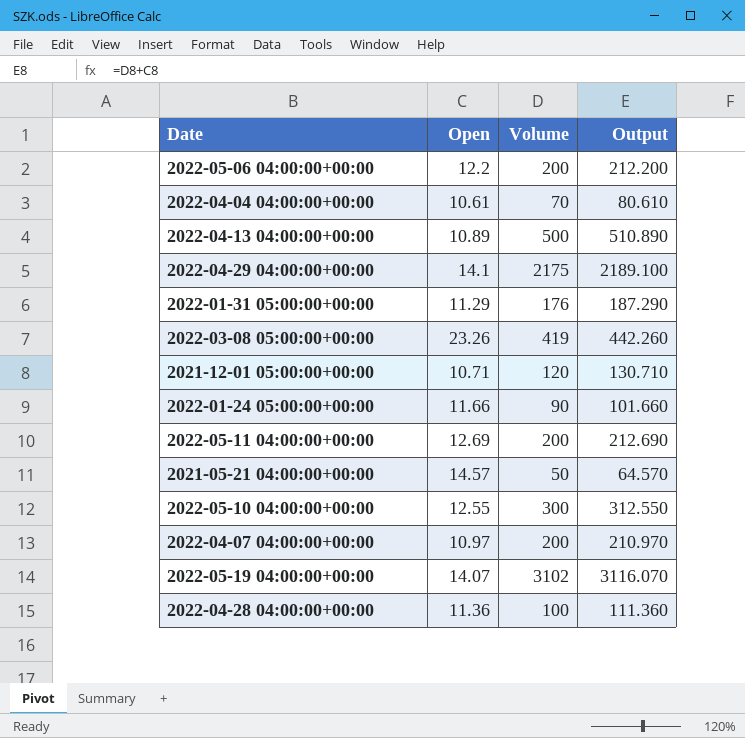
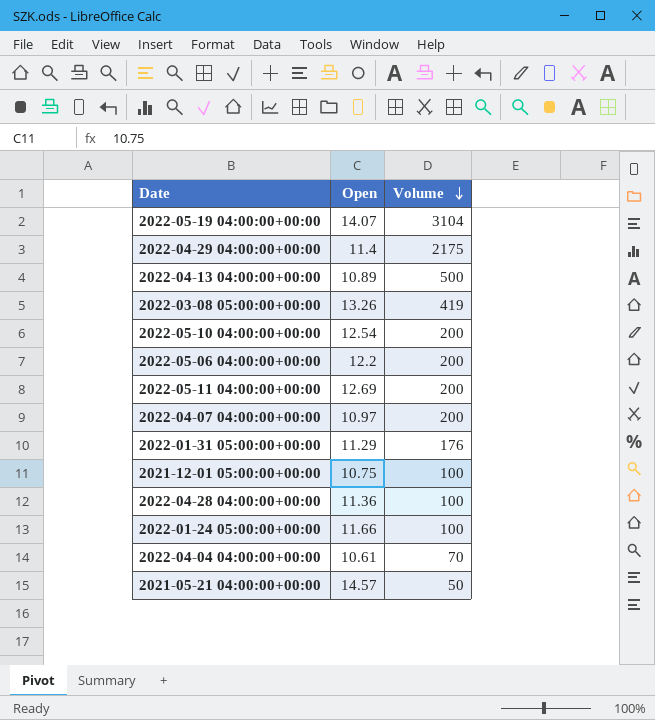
row order: none -> Volume descending
column Output | formula: [Open] + [Volume] -> none
2022-05-19 04:00:00+00:00 | Volume: 3102 -> 3104
2022-04-29 04:00:00+00:00 | Open: 14.1 -> 11.4
2022-03-08 05:00:00+00:00 | Open: 23.26 -> 13.26
2022-05-10 04:00:00+00:00 | Open: 12.55 -> 12.54
2022-05-10 04:00:00+00:00 | Volume: 300 -> 200
2021-12-01 05:00:00+00:00 | Open: 10.71 -> 10.75
2021-12-01 05:00:00+00:00 | Volume: 120 -> 100
2022-01-24 05:00:00+00:00 | Volume: 90 -> 100

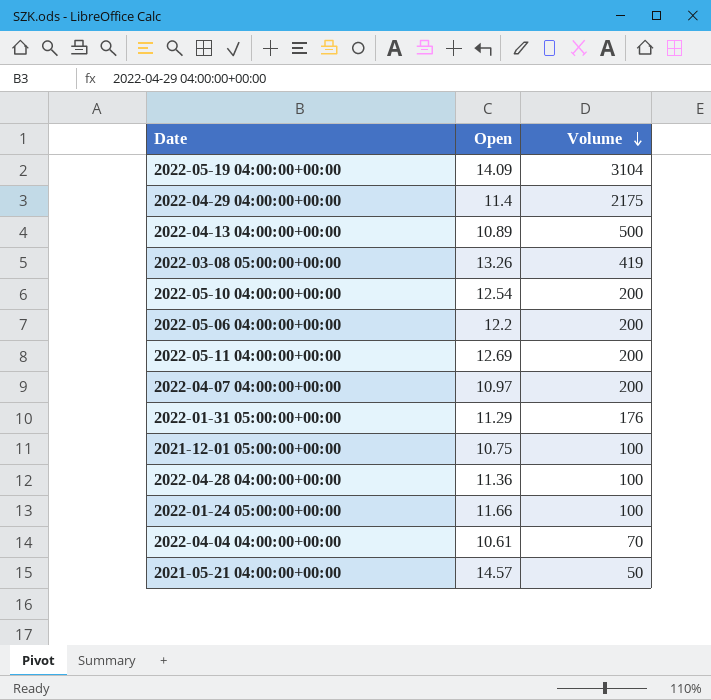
2022-05-19 04:00:00+00:00 | Open: 14.07 -> 14.09

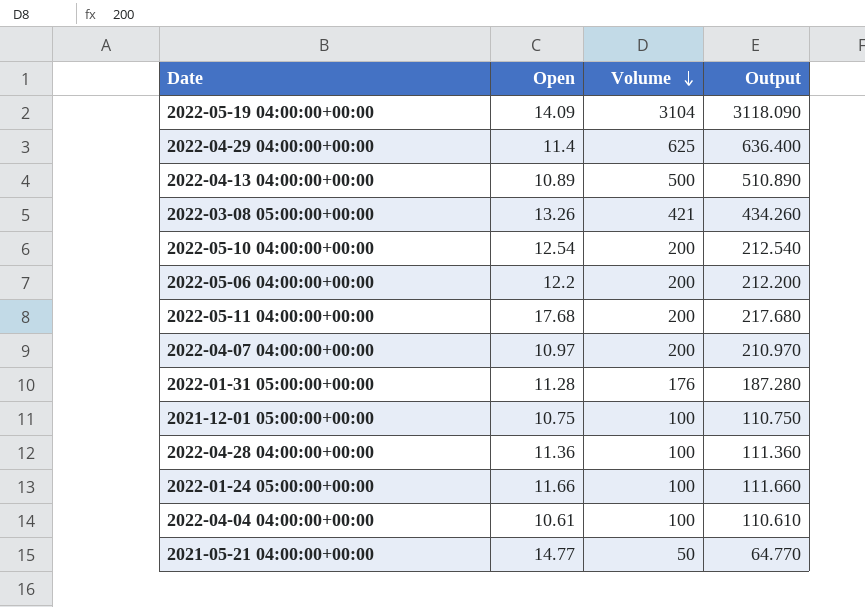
column Output | formula: none -> [Open] + [Volume]
2022-04-29 04:00:00+00:00 | Volume: 2175 -> 625
2022-03-08 05:00:00+00:00 | Volume: 419 -> 421
2022-05-11 04:00:00+00:00 | Open: 12.69 -> 17.68
2022-01-31 05:00:00+00:00 | Open: 11.29 -> 11.28
2022-04-04 04:00:00+00:00 | Volume: 70 -> 100
2021-05-21 04:00:00+00:00 | Open: 14.57 -> 14.77

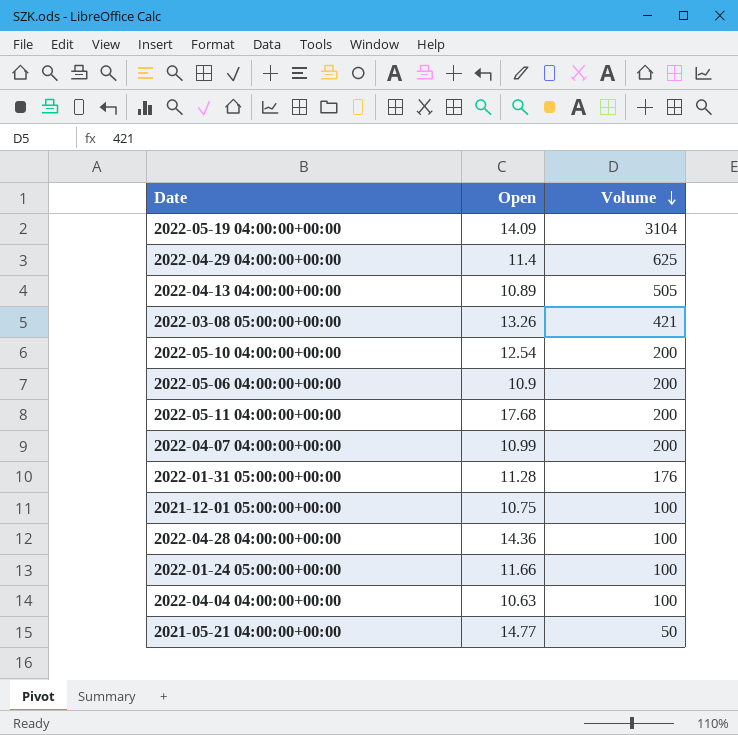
column Output | formula: [Open] + [Volume] -> none
2022-04-13 04:00:00+00:00 | Volume: 500 -> 505
2022-05-06 04:00:00+00:00 | Open: 12.2 -> 10.9
2022-04-07 04:00:00+00:00 | Open: 10.97 -> 10.99
2022-04-28 04:00:00+00:00 | Open: 11.36 -> 14.36
2022-04-04 04:00:00+00:00 | Open: 10.61 -> 10.63

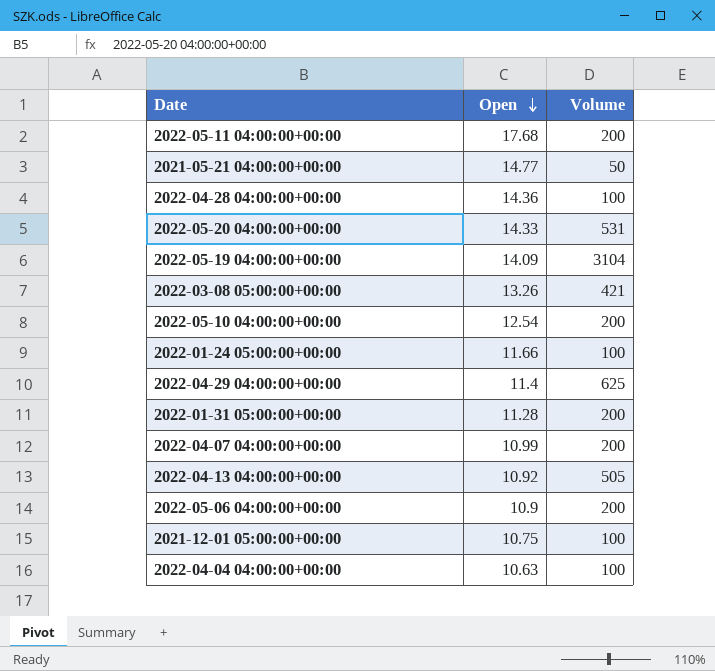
row order: Volume descending -> Open descending
row 2022-05-20 04:00:00+00:00: none -> 14.33 | 531
2022-01-31 05:00:00+00:00 | Volume: 176 -> 200
2022-04-13 04:00:00+00:00 | Open: 10.89 -> 10.92

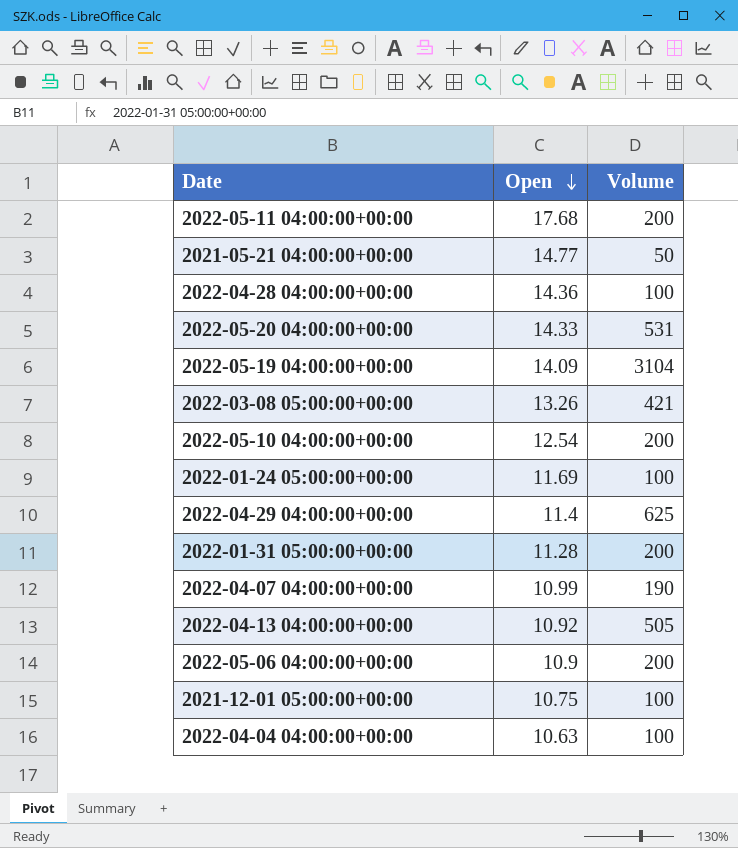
2022-01-24 05:00:00+00:00 | Open: 11.66 -> 11.69
2022-04-07 04:00:00+00:00 | Volume: 200 -> 190

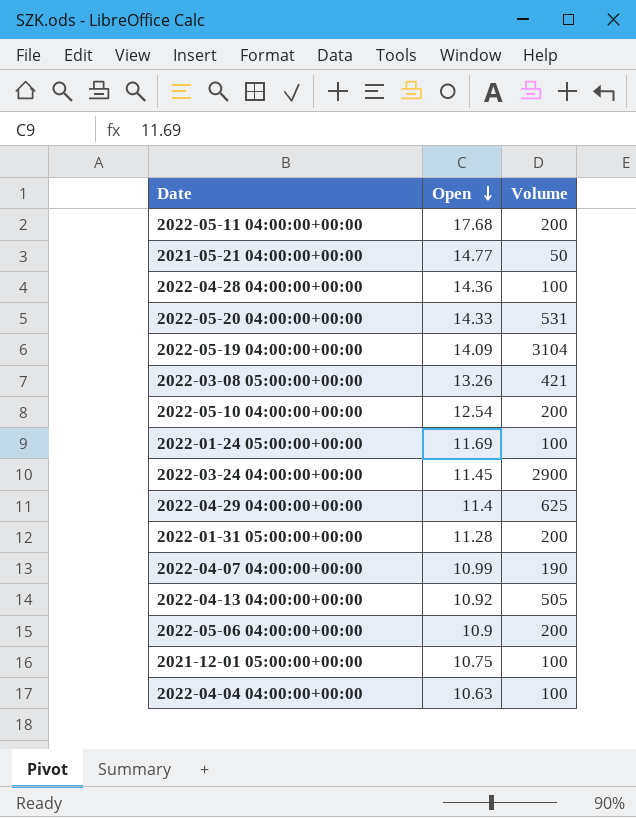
row 2022-03-24 04:00:00+00:00: none -> 11.45 | 2900

